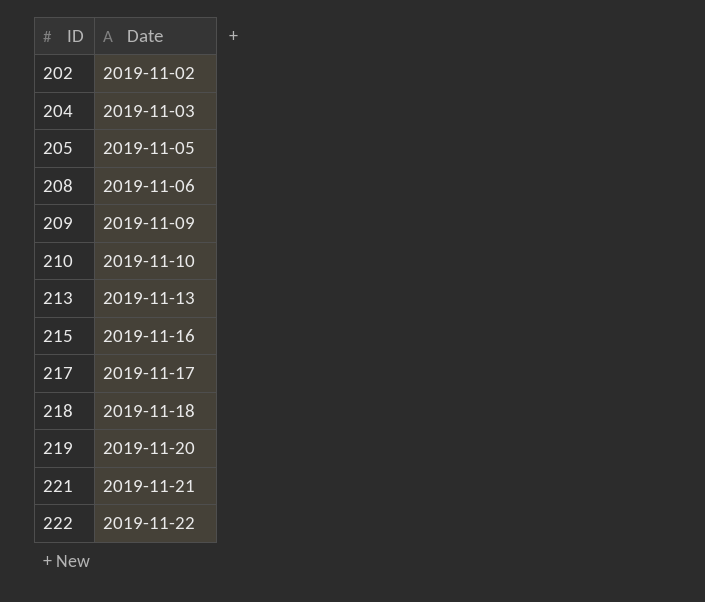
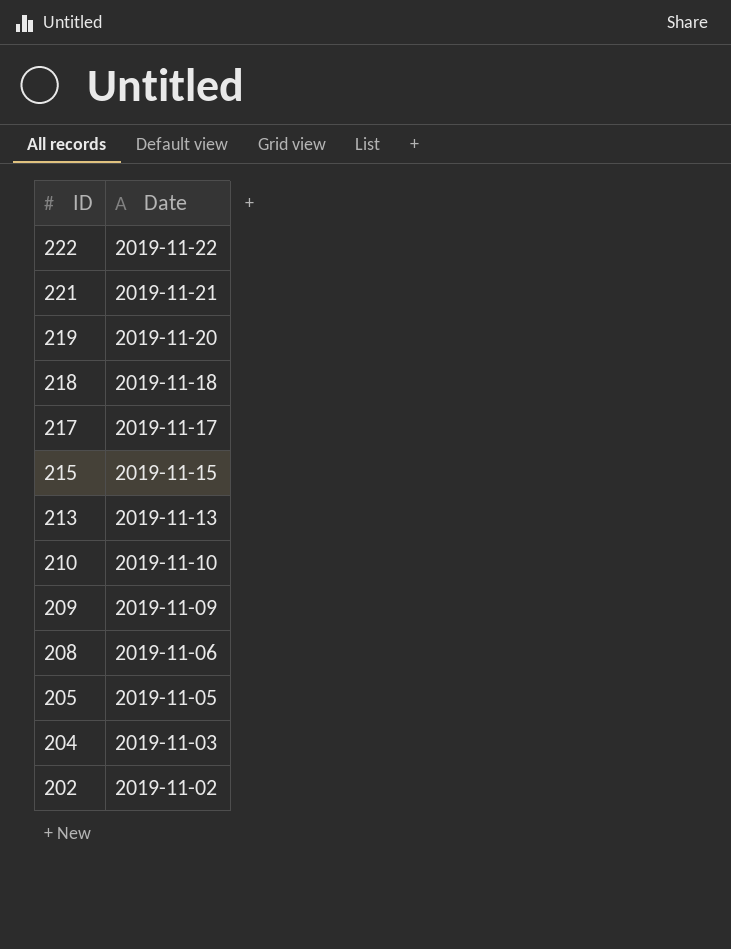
row order: ID ascending -> ID descending
215 | Date: 2019-11-16 -> 2019-11-15

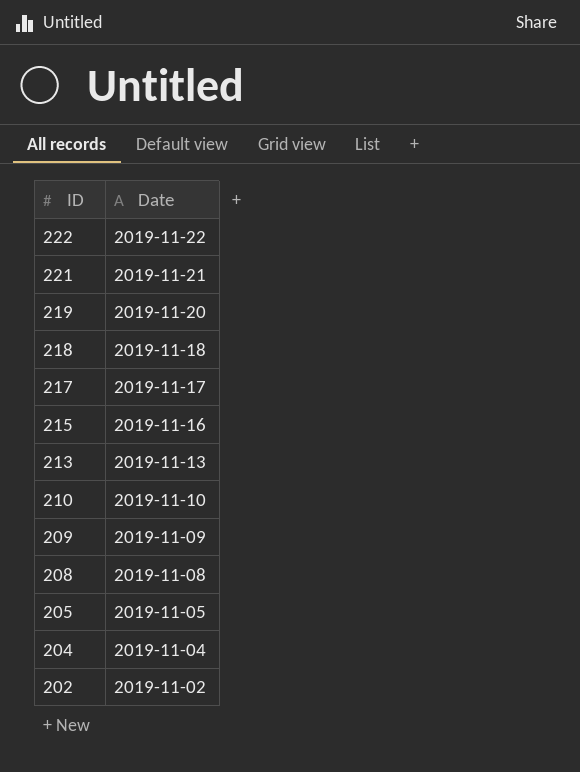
215 | Date: 2019-11-15 -> 2019-11-16
208 | Date: 2019-11-06 -> 2019-11-08
204 | Date: 2019-11-03 -> 2019-11-04

